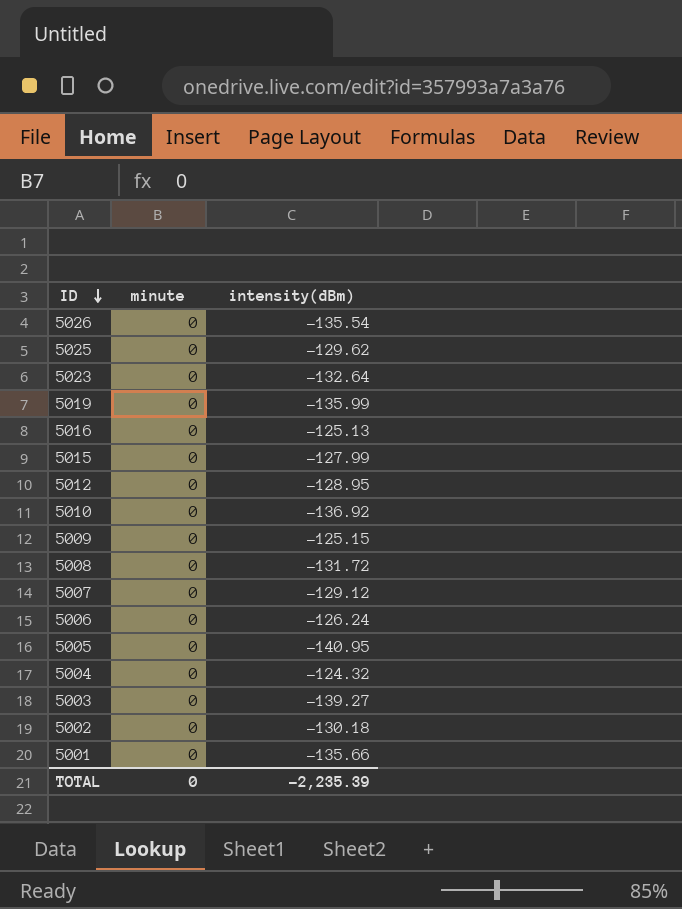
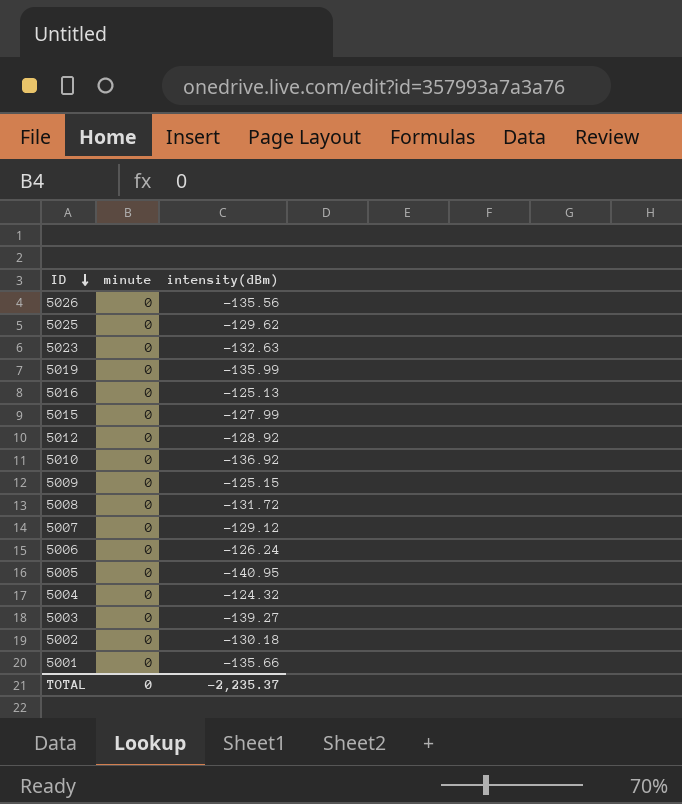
5026 | intensity(dBm): -135.54 -> -135.56
5023 | intensity(dBm): -132.64 -> -132.63
5012 | intensity(dBm): -128.95 -> -128.92
TOTAL | intensity(dBm): -2,235.39 -> -2,235.37

